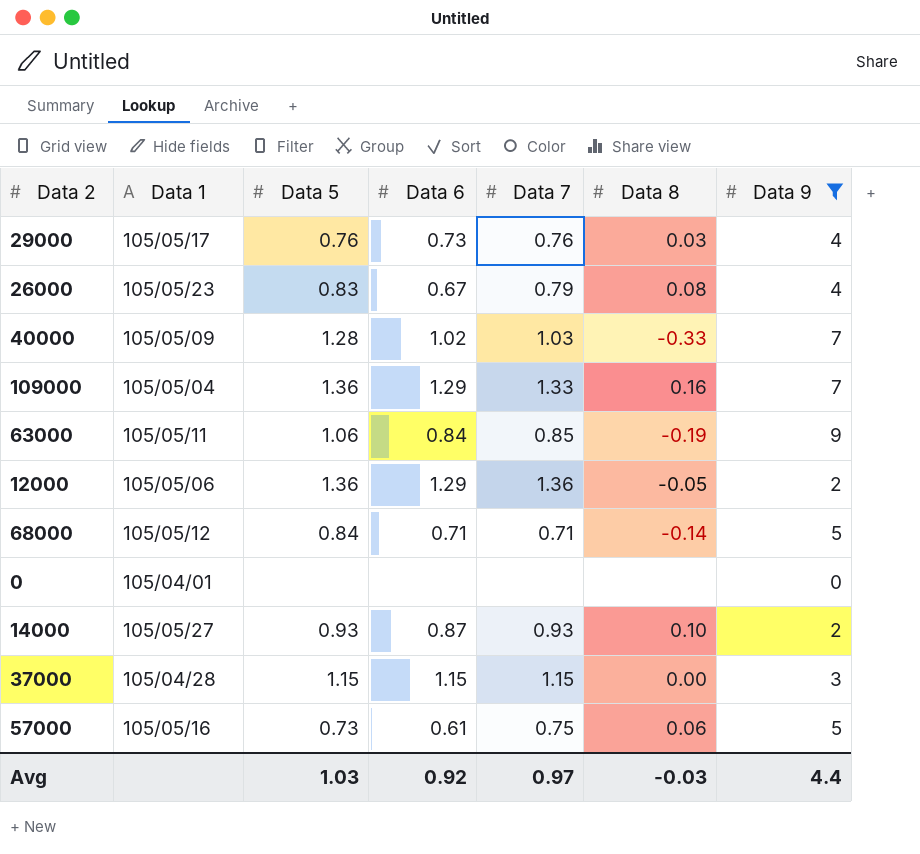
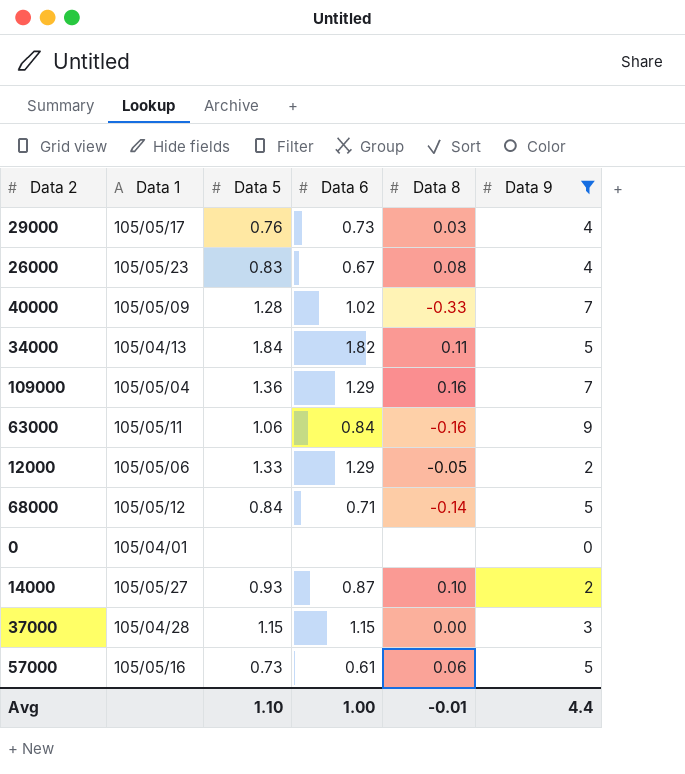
column Data 7 | position: 5 -> none
row 34000: none -> 105/04/13 | 1.84 | 1.82 | 0.11 | 5
63000 | Data 8: -0.19 -> -0.16
12000 | Data 5: 1.36 -> 1.33
Avg | Data 5: 1.03 -> 1.10
Avg | Data 6: 0.92 -> 1.00
Avg | Data 8: -0.03 -> -0.01

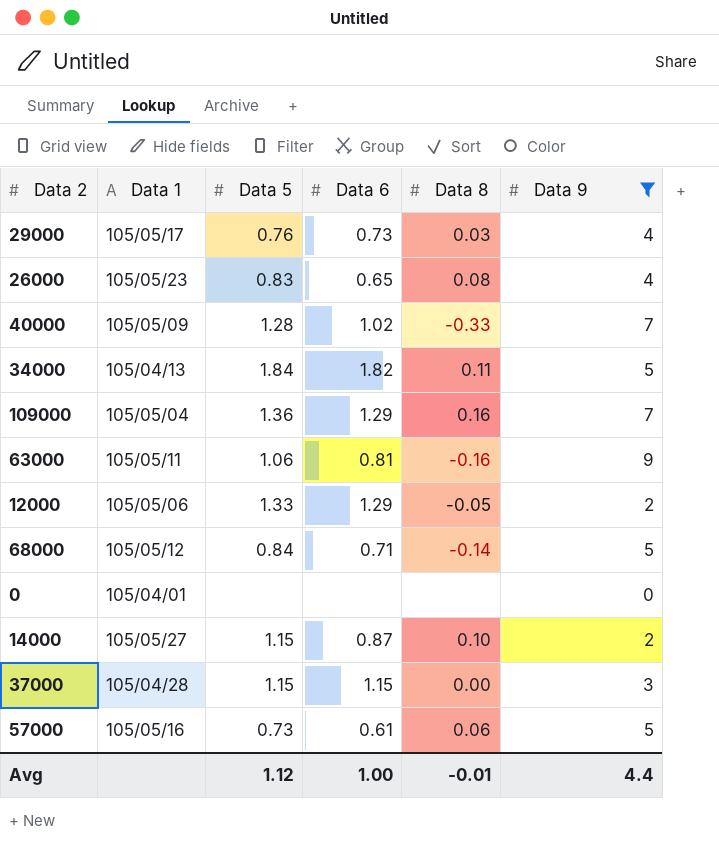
26000 | Data 6: 0.67 -> 0.65
63000 | Data 6: 0.84 -> 0.81
14000 | Data 5: 0.93 -> 1.15
Avg | Data 5: 1.10 -> 1.12

